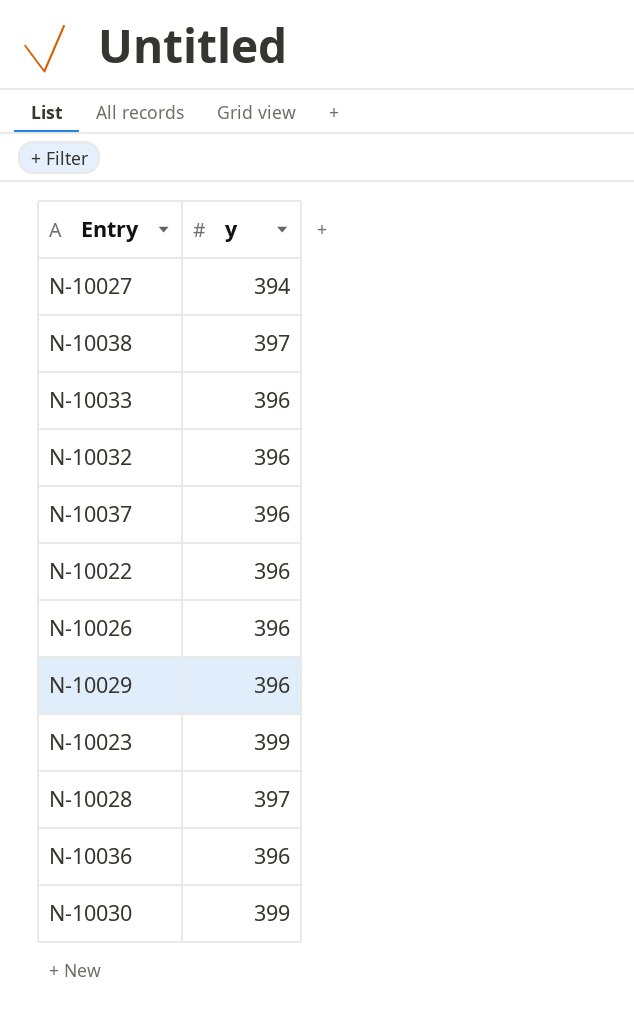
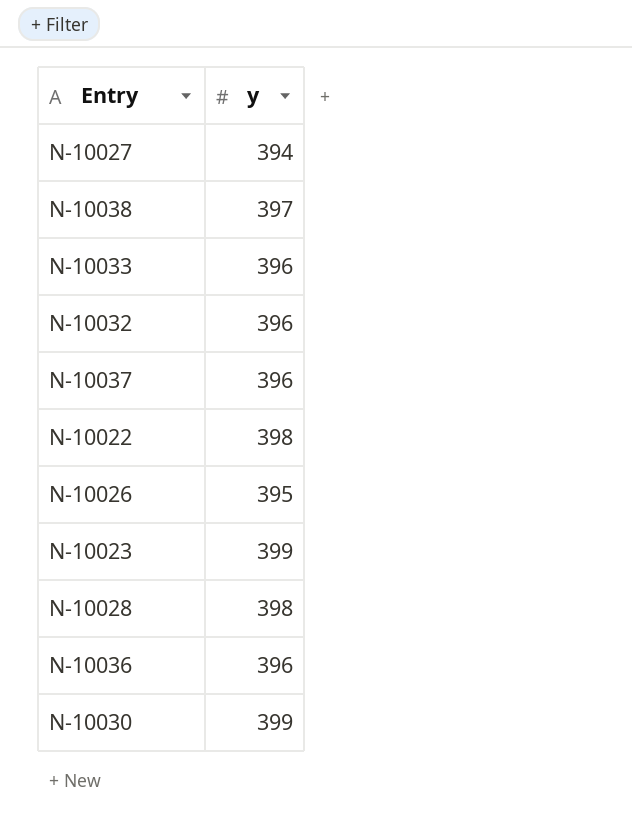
row N-10029: 396 -> none
N-10022 | y: 396 -> 398
N-10026 | y: 396 -> 395
N-10028 | y: 397 -> 398

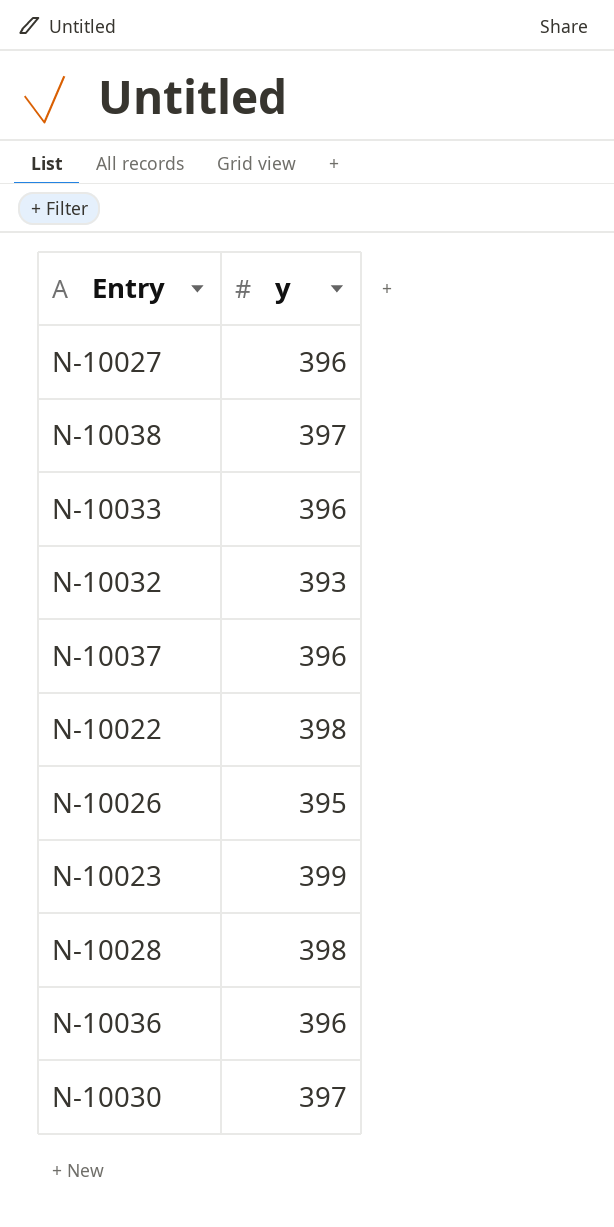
N-10027 | y: 394 -> 396
N-10032 | y: 396 -> 393
N-10030 | y: 399 -> 397

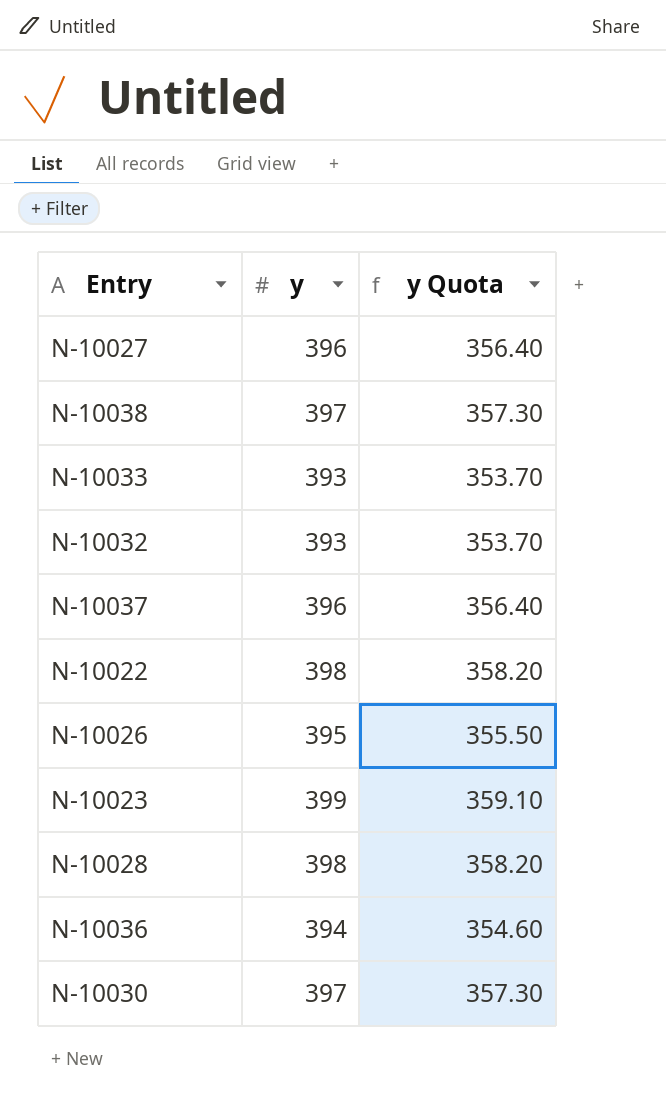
column y Quota | formula: none -> [y] * 0.9
N-10033 | y: 396 -> 393
N-10036 | y: 396 -> 394

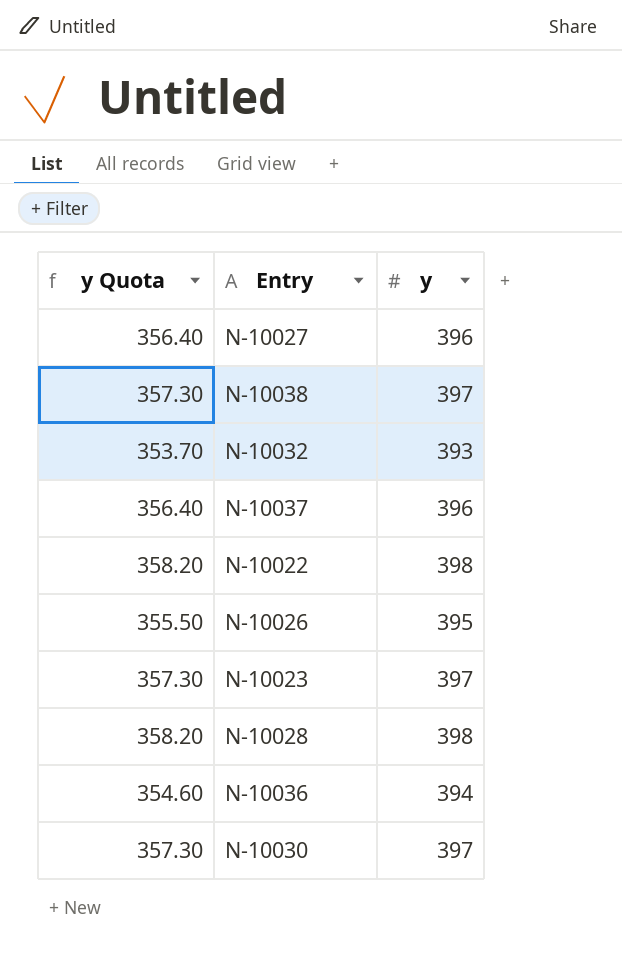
column y Quota | position: 3 -> 1
row N-10033: 393 | 353.70 -> none
N-10023 | y Quota: 359.10 -> 357.30
N-10023 | y: 399 -> 397

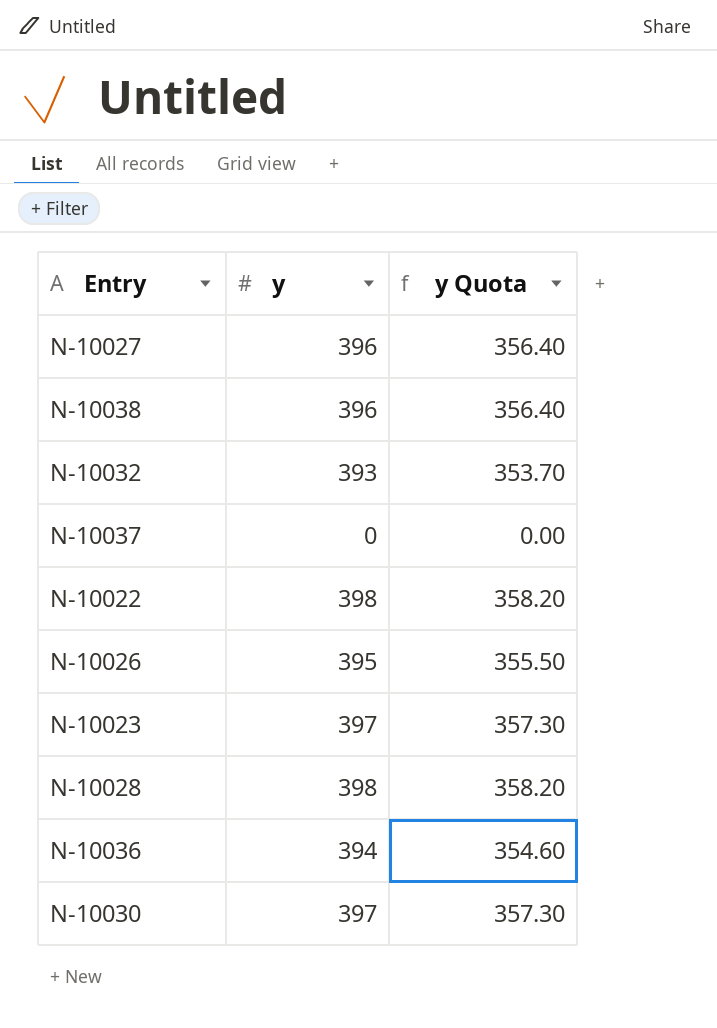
column y Quota | position: 1 -> 3
N-10038 | y: 397 -> 396
N-10038 | y Quota: 357.30 -> 356.40
N-10037 | y: 396 -> 0
N-10037 | y Quota: 356.40 -> 0.00

